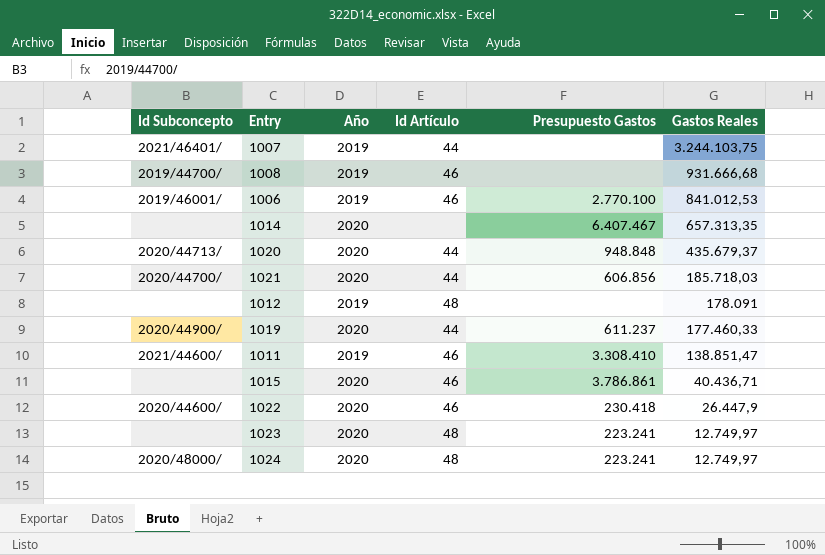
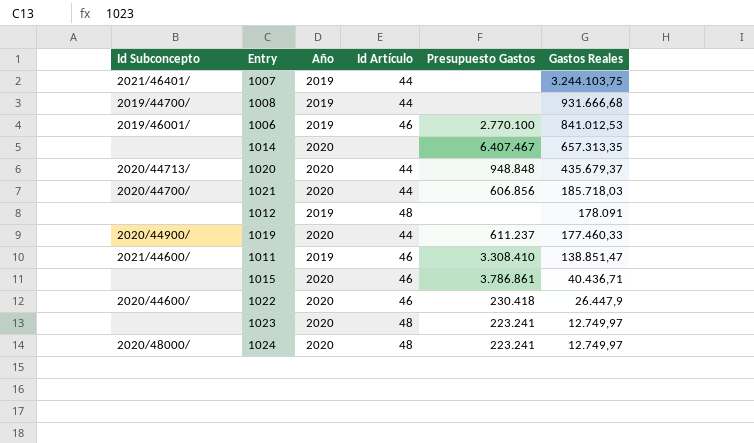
1008 | Id Artículo: 46 -> 44

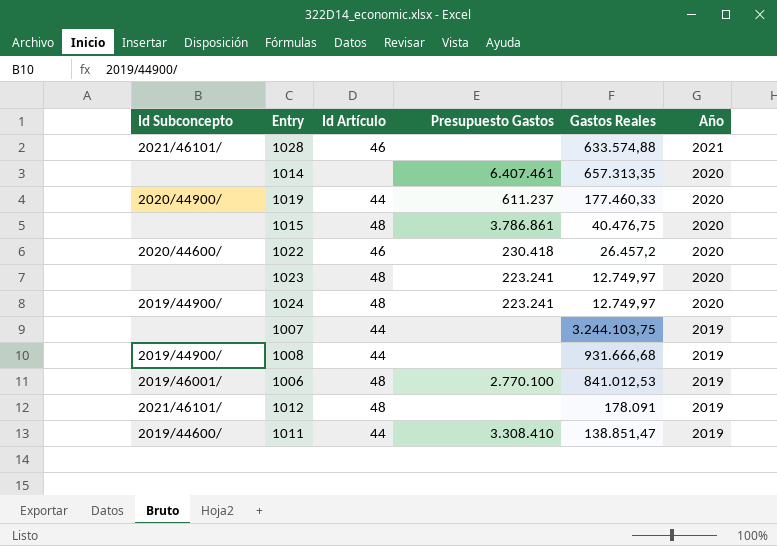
row order: Gastos Reales descending -> Año descending
column Año | position: 3 -> 6
row 1020: 2020/44713/ | 2020 | 44 | 948.848 | 435.679,37 -> none
row 1021: 2020/44700/ | 2020 | 44 | 606.856 | 185.718,03 -> none
row 1028: none -> 2021/46101/ | 46 | none | 633.574,88 | 2021
1014 | Presupuesto Gastos: 6.407.467 -> 6.407.461
1015 | Id Artículo: 46 -> 48
1015 | Gastos Reales: 40.436,71 -> 40.476,75
1022 | Gastos Reales: 26.447,9 -> 26.457,2
1024 | Id Subconcepto: 2020/48000/ -> 2019/44900/
1007 | Id Subconcepto: 2021/46401/ -> none
1008 | Id Subconcepto: 2019/44700/ -> 2019/44900/
1006 | Id Artículo: 46 -> 48
1012 | Id Subconcepto: none -> 2021/46101/
1011 | Id Subconcepto: 2021/44600/ -> 2019/44600/
1011 | Id Artículo: 46 -> 44

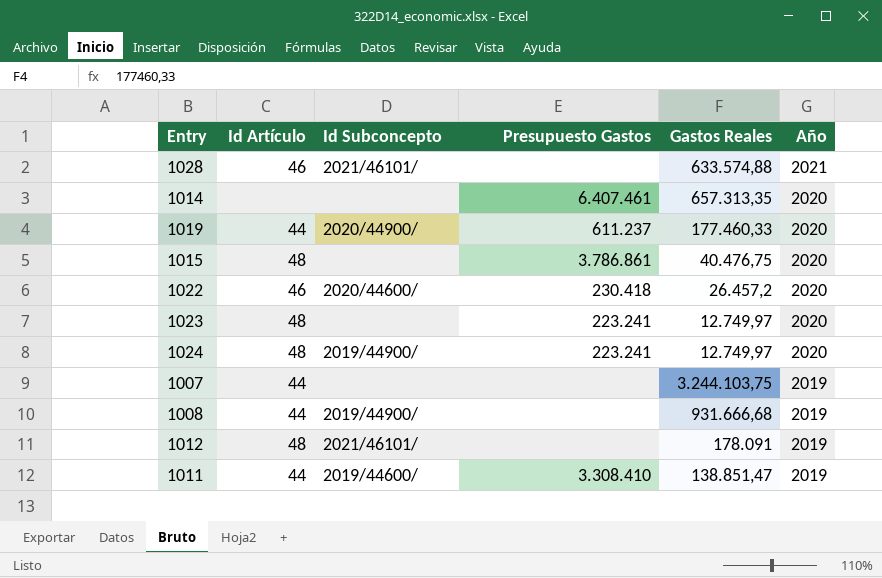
column Id Subconcepto | position: 1 -> 3
row 1006: 2019/46001/ | 48 | 2.770.100 | 841.012,53 | 2019 -> none

